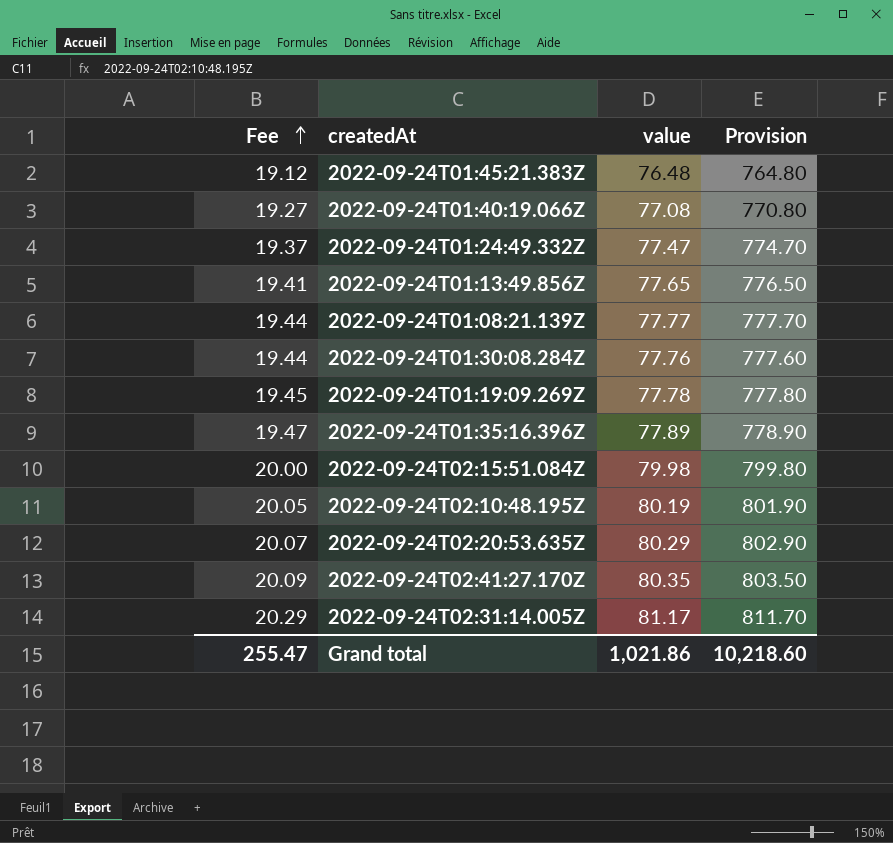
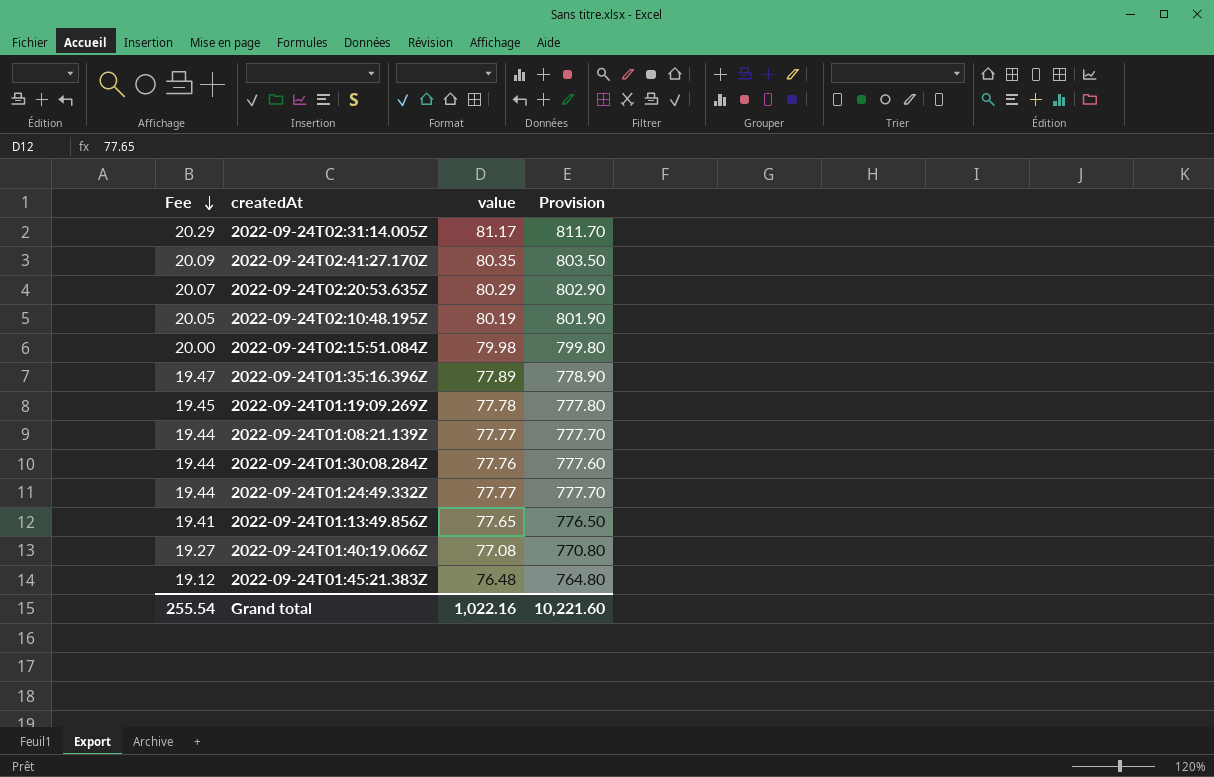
row order: Fee ascending -> Fee descending
2022-09-24T01:24:49.332Z | Fee: 19.37 -> 19.44
2022-09-24T01:24:49.332Z | value: 77.47 -> 77.77
2022-09-24T01:24:49.332Z | Provision: 774.70 -> 777.70
Grand total | Fee: 255.47 -> 255.54
Grand total | value: 1,021.86 -> 1,022.16
Grand total | Provision: 10,218.60 -> 10,221.60

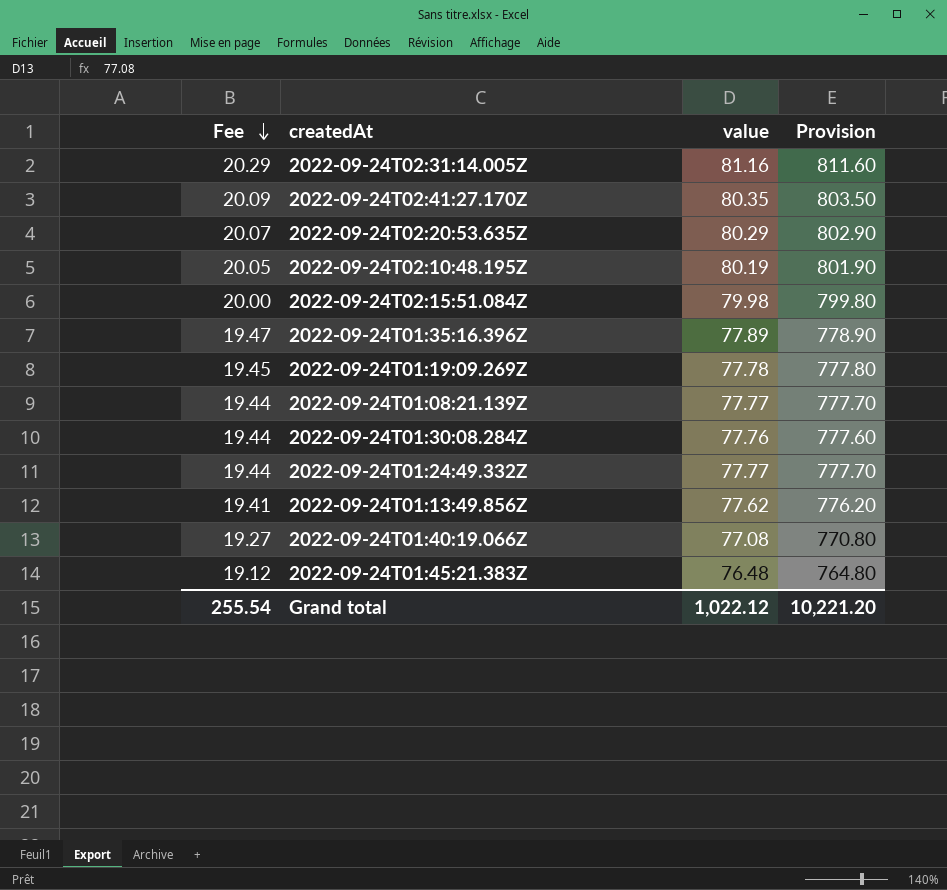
2022-09-24T02:31:14.005Z | value: 81.17 -> 81.16
2022-09-24T02:31:14.005Z | Provision: 811.70 -> 811.60
2022-09-24T01:13:49.856Z | value: 77.65 -> 77.62
2022-09-24T01:13:49.856Z | Provision: 776.50 -> 776.20
Grand total | value: 1,022.16 -> 1,022.12
Grand total | Provision: 10,221.60 -> 10,221.20

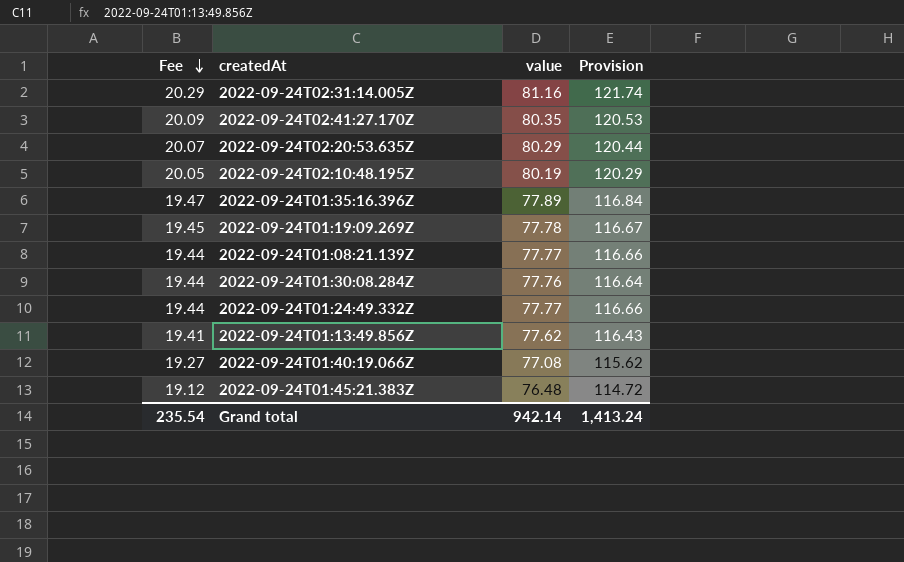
column Provision | formula: [value] * 10 -> [value] * 1.5
row 2022-09-24T02:15:51.084Z: 20.00 | 79.98 | 799.80 -> none
Grand total | Fee: 255.54 -> 235.54
Grand total | value: 1,022.12 -> 942.14
Grand total | Provision: 10,221.20 -> 1,413.24

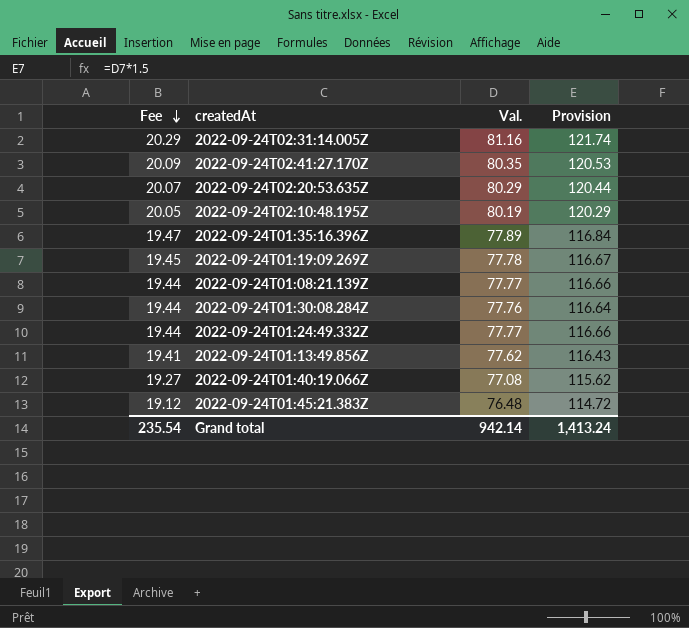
column name: value -> Val.

